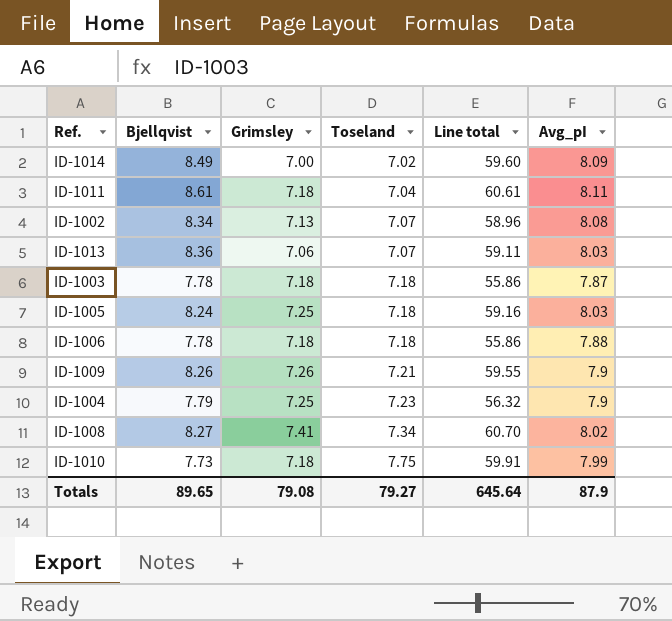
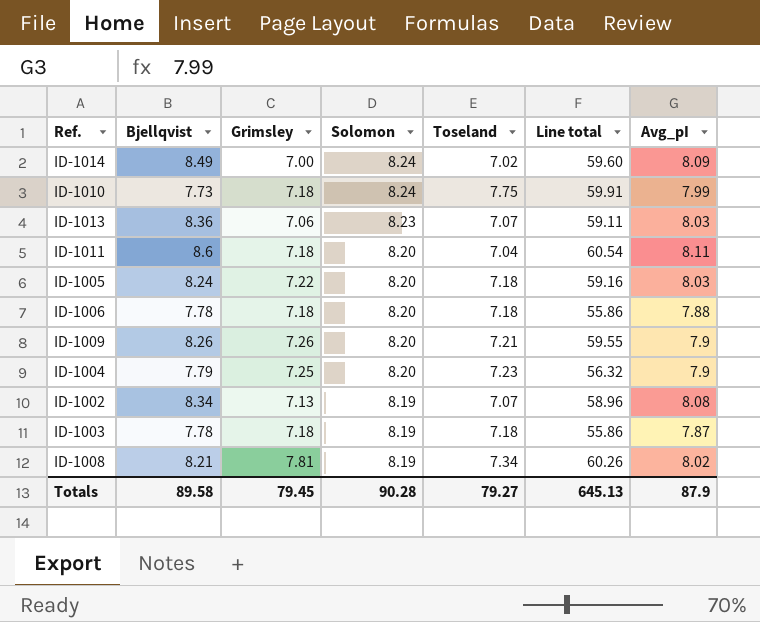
row order: Toseland ascending -> Solomon descending
column Solomon | position: none -> 4
ID-1011 | Bjellqvist: 8.61 -> 8.6
ID-1011 | Line total: 60.61 -> 60.54
ID-1005 | Grimsley: 7.25 -> 7.22
ID-1008 | Bjellqvist: 8.27 -> 8.21
ID-1008 | Grimsley: 7.41 -> 7.81
ID-1008 | Line total: 60.70 -> 60.26
Totals | Bjellqvist: 89.65 -> 89.58
Totals | Grimsley: 79.08 -> 79.45
Totals | Line total: 645.64 -> 645.13

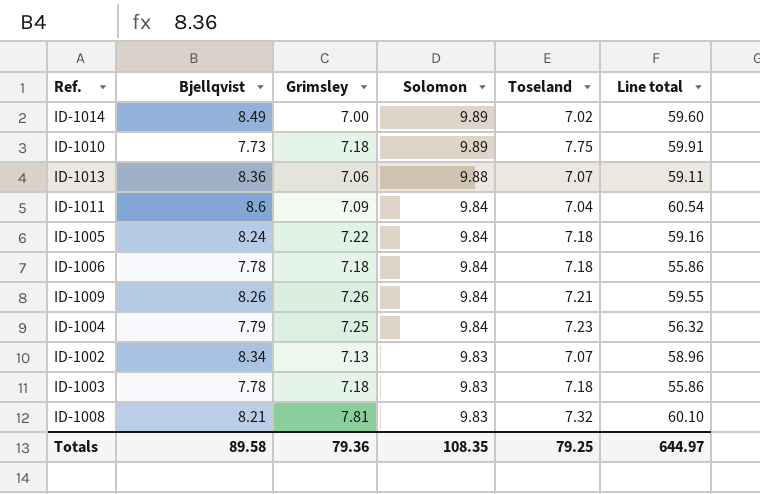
column Avg_pI | position: 7 -> none
ID-1014 | Solomon: 8.24 -> 9.89
ID-1010 | Solomon: 8.24 -> 9.89
ID-1013 | Solomon: 8.23 -> 9.88
ID-1011 | Grimsley: 7.18 -> 7.09
ID-1011 | Solomon: 8.20 -> 9.84
ID-1005 | Solomon: 8.20 -> 9.84
ID-1006 | Solomon: 8.20 -> 9.84
ID-1009 | Solomon: 8.20 -> 9.84
ID-1004 | Solomon: 8.20 -> 9.84
ID-1002 | Solomon: 8.19 -> 9.83
ID-1003 | Solomon: 8.19 -> 9.83
ID-1008 | Solomon: 8.19 -> 9.83
ID-1008 | Toseland: 7.34 -> 7.32
ID-1008 | Line total: 60.26 -> 60.10
Totals | Grimsley: 79.45 -> 79.36
Totals | Solomon: 90.28 -> 108.35
Totals | Toseland: 79.27 -> 79.25
Totals | Line total: 645.13 -> 644.97

